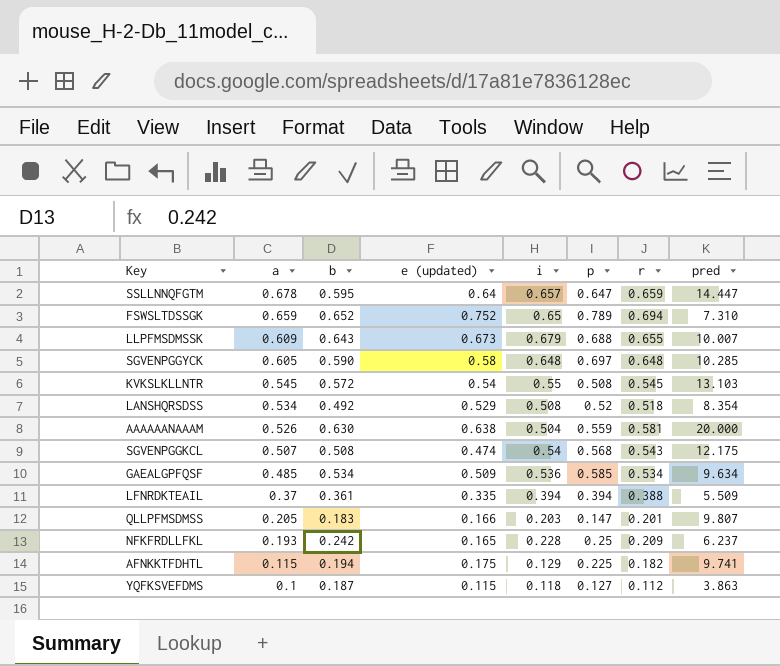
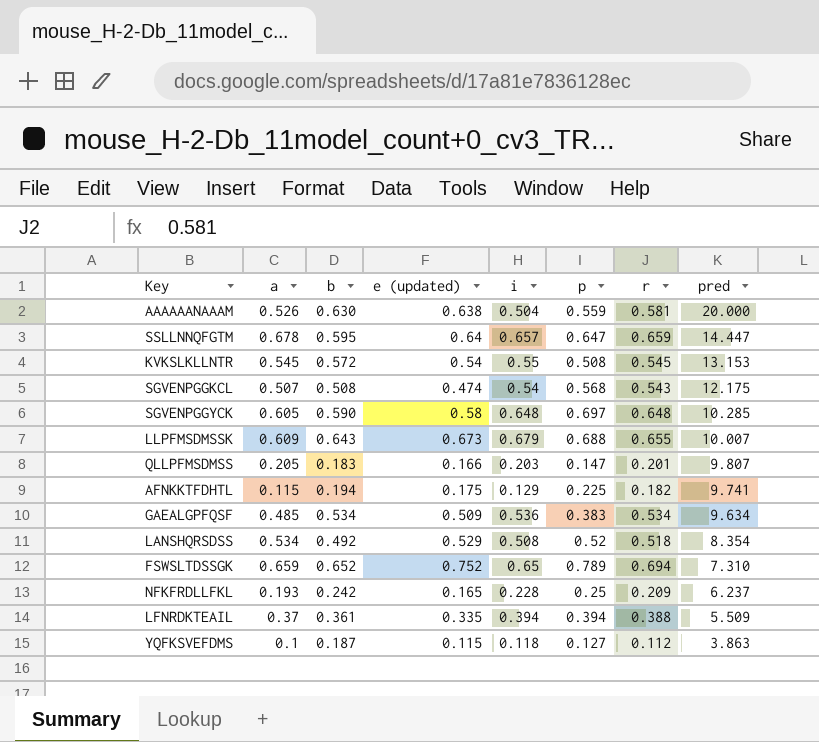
row order: a descending -> pred descending
KVKSLKLLNTR | pred: 13.103 -> 13.153
GAEALGPFQSF | p: 0.585 -> 0.383

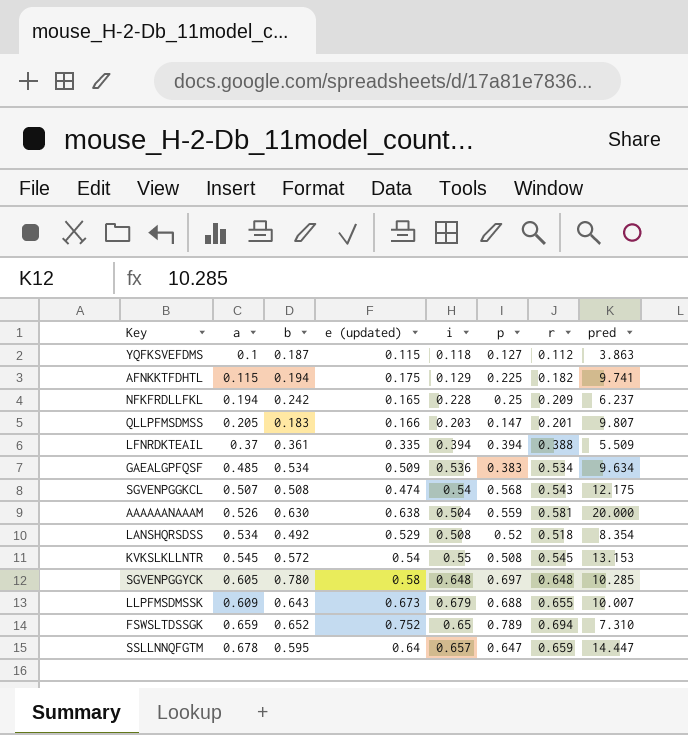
row order: pred descending -> a ascending
NFKFRDLLFKL | a: 0.193 -> 0.194
SGVENPGGYCK | b: 0.590 -> 0.780

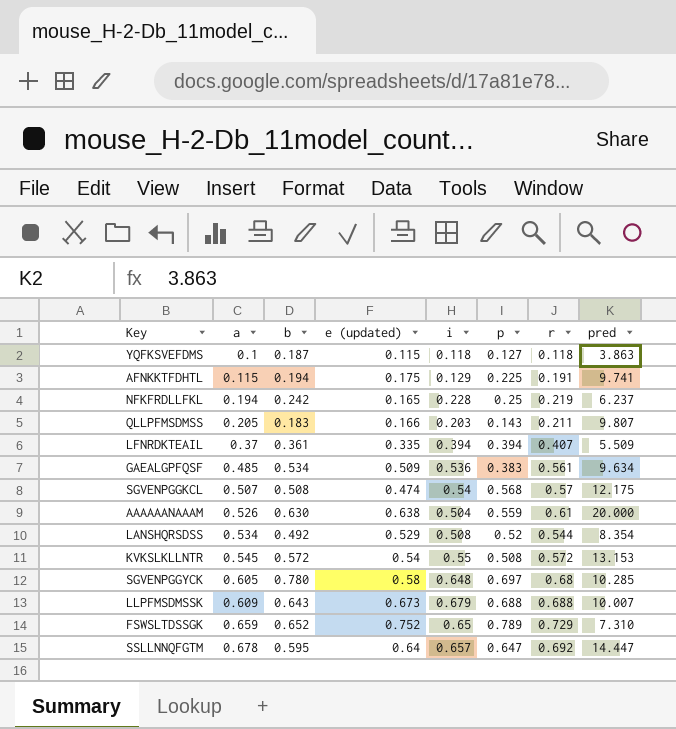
YQFKSVEFDMS | r: 0.112 -> 0.118
AFNKKTFDHTL | r: 0.182 -> 0.191
NFKFRDLLFKL | r: 0.209 -> 0.219
QLLPFMSDMSS | p: 0.147 -> 0.143
QLLPFMSDMSS | r: 0.201 -> 0.211
LFNRDKTEAIL | r: 0.388 -> 0.407
GAEALGPFQSF | r: 0.534 -> 0.561
SGVENPGGKCL | r: 0.543 -> 0.57
AAAAAANAAAM | r: 0.581 -> 0.61
LANSHQRSDSS | r: 0.518 -> 0.544
KVKSLKLLNTR | r: 0.545 -> 0.572
SGVENPGGYCK | r: 0.648 -> 0.68
LLPFMSDMSSK | r: 0.655 -> 0.688
FSWSLTDSSGK | r: 0.694 -> 0.729
SSLLNNQFGTM | r: 0.659 -> 0.692

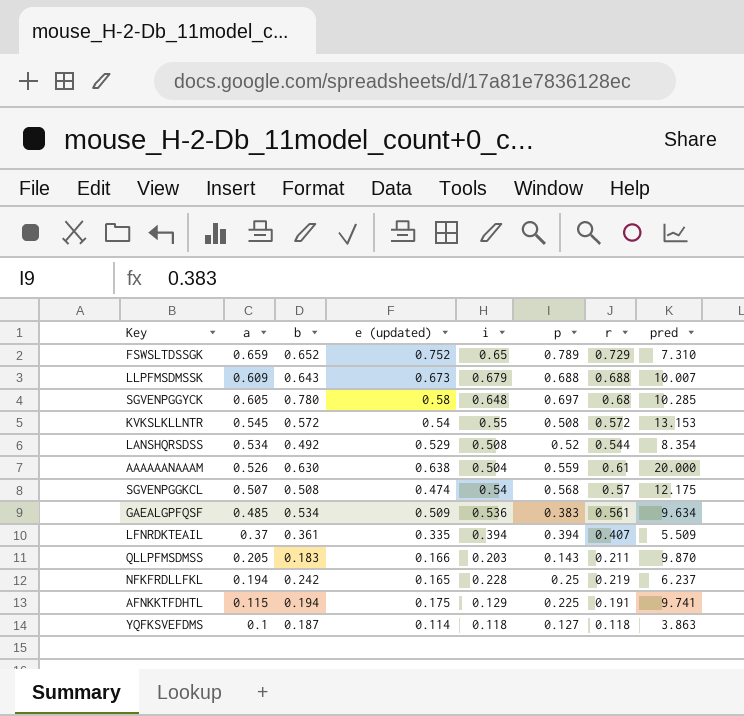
row order: a ascending -> a descending
row SSLLNNQFGTM: 0.678 | 0.595 | 0.64 | 0.657 | 0.647 | 0.692 | 14.447 -> none
QLLPFMSDMSS | pred: 9.807 -> 9.870
YQFKSVEFDMS | e (updated): 0.115 -> 0.114

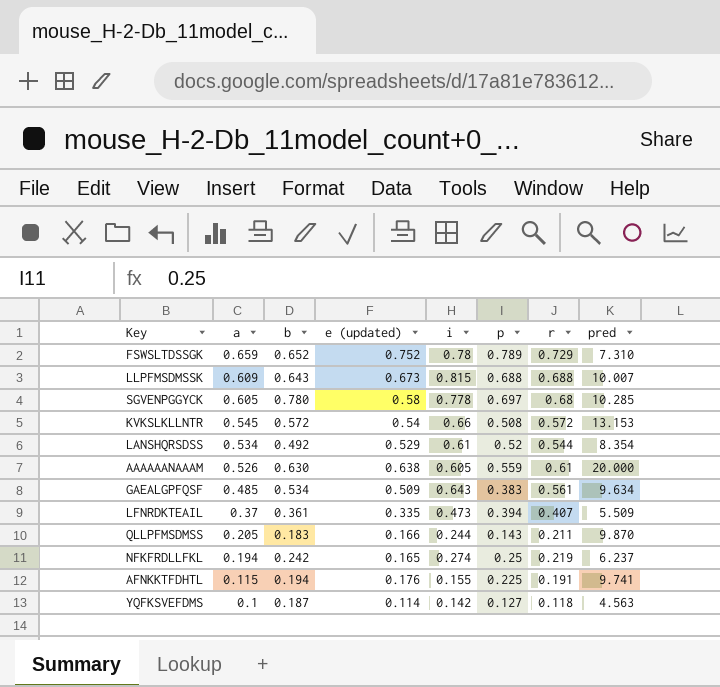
row SGVENPGGKCL: 0.507 | 0.508 | 0.474 | 0.54 | 0.568 | 0.57 | 12.175 -> none
FSWSLTDSSGK | i: 0.65 -> 0.78
LLPFMSDMSSK | i: 0.679 -> 0.815
SGVENPGGYCK | i: 0.648 -> 0.778
KVKSLKLLNTR | i: 0.55 -> 0.66
LANSHQRSDSS | i: 0.508 -> 0.61
AAAAAANAAAM | i: 0.504 -> 0.605
GAEALGPFQSF | i: 0.536 -> 0.643
LFNRDKTEAIL | i: 0.394 -> 0.473
QLLPFMSDMSS | i: 0.203 -> 0.244
NFKFRDLLFKL | i: 0.228 -> 0.274
AFNKKTFDHTL | e (updated): 0.175 -> 0.176
AFNKKTFDHTL | i: 0.129 -> 0.155
YQFKSVEFDMS | i: 0.118 -> 0.142
YQFKSVEFDMS | pred: 3.863 -> 4.563

